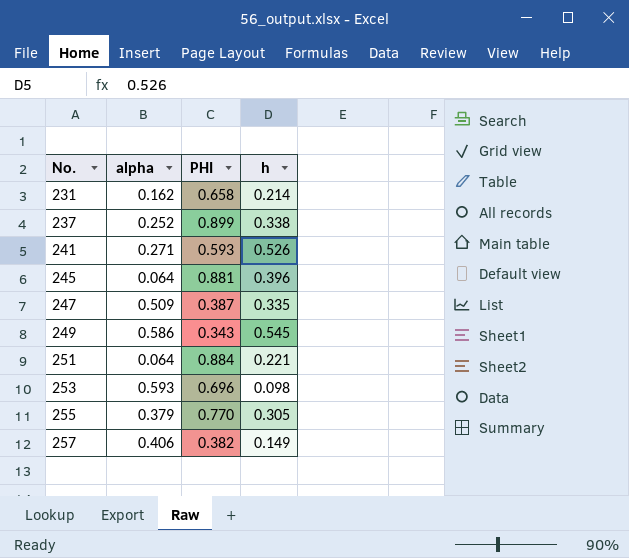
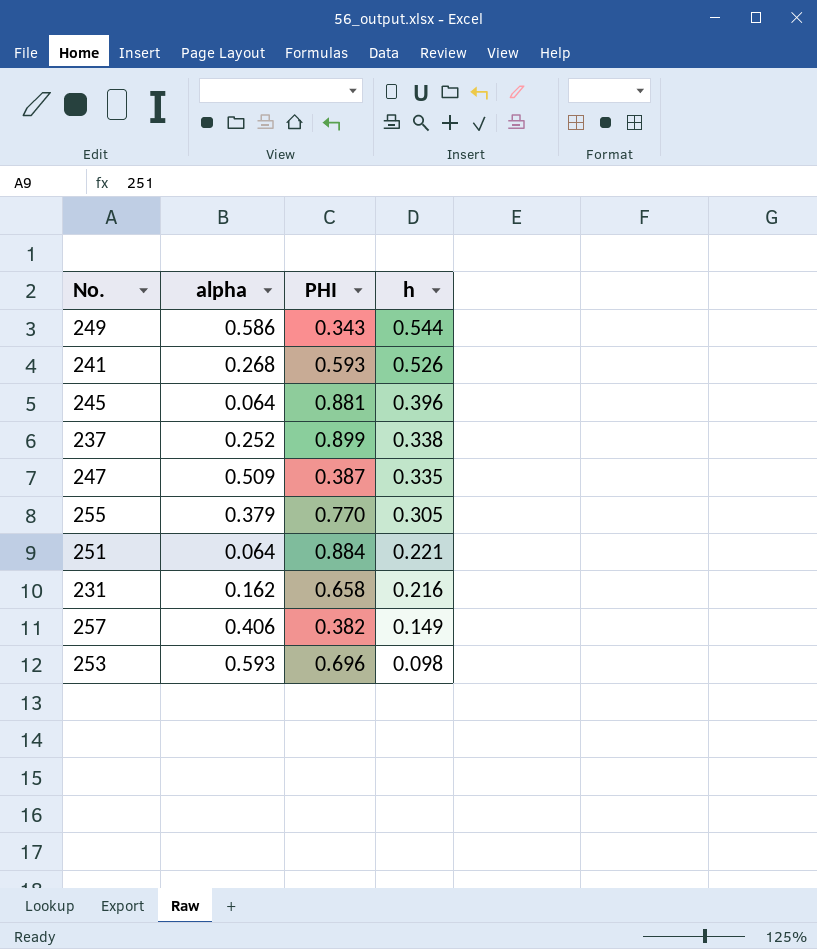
row order: No. ascending -> h descending
249 | h: 0.545 -> 0.544
241 | alpha: 0.271 -> 0.268
231 | h: 0.214 -> 0.216

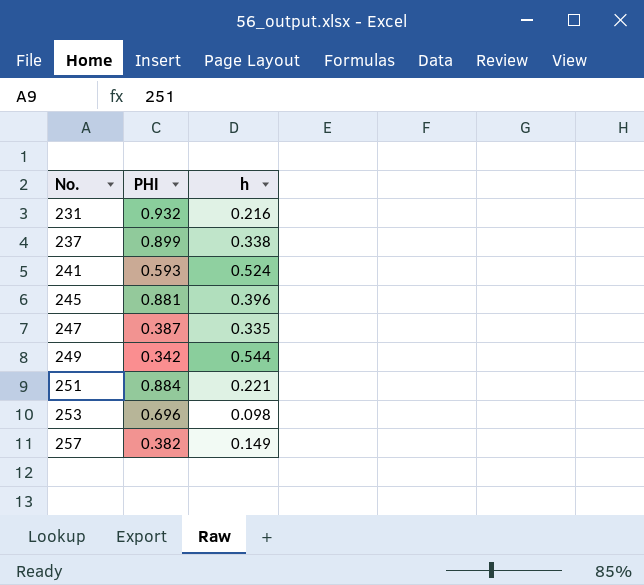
row order: h descending -> No. ascending
column alpha | position: 2 -> none
row 255: 0.379 | 0.770 | 0.305 -> none
231 | PHI: 0.658 -> 0.932
241 | h: 0.526 -> 0.524
249 | PHI: 0.343 -> 0.342

